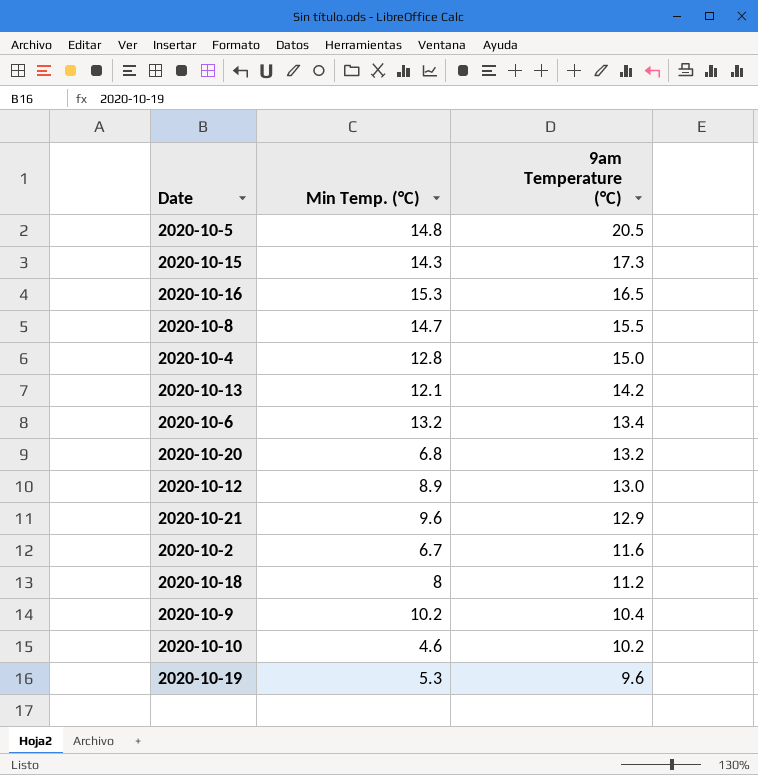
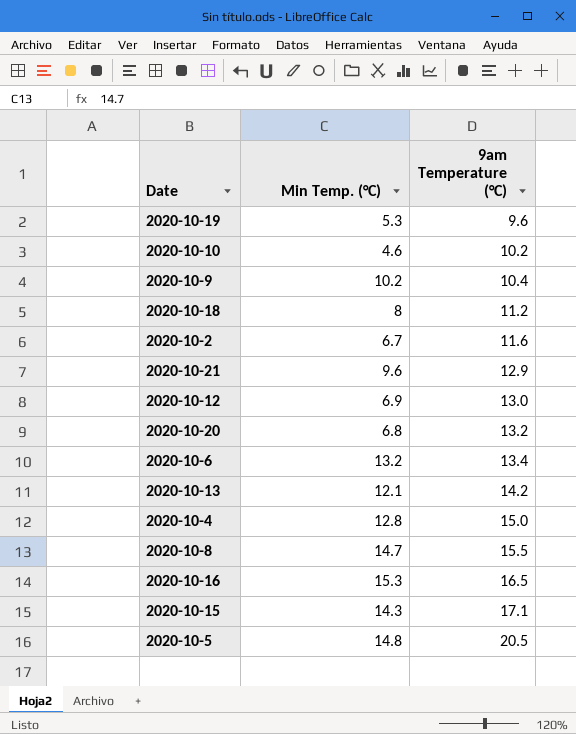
row order: 9am Temperature (°C) descending -> 9am Temperature (°C) ascending
2020-10-12 | Min Temp. (°C): 8.9 -> 6.9
2020-10-15 | 9am Temperature (°C): 17.3 -> 17.1

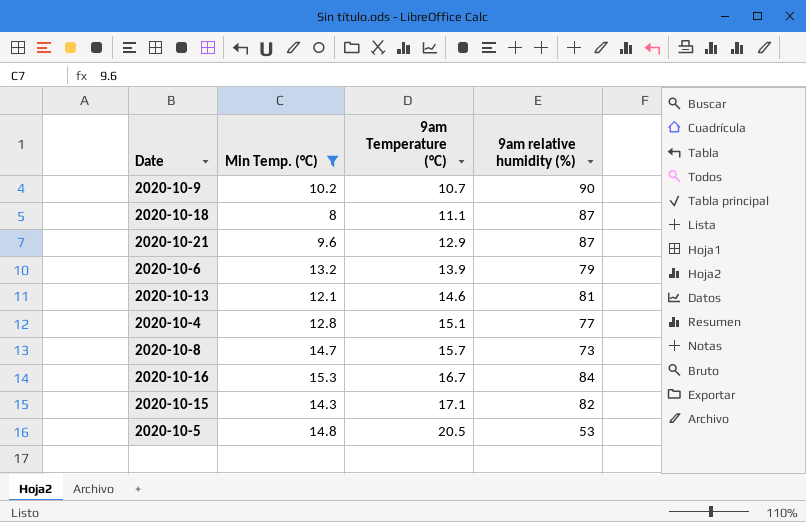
filter: none -> Min Temp. (°C) >= 8
column 9am relative humidity (%) | position: none -> 4
2020-10-9 | 9am Temperature (°C): 10.4 -> 10.7
2020-10-18 | 9am Temperature (°C): 11.2 -> 11.1
2020-10-6 | 9am Temperature (°C): 13.4 -> 13.9
2020-10-13 | 9am Temperature (°C): 14.2 -> 14.6
2020-10-4 | 9am Temperature (°C): 15.0 -> 15.1
2020-10-8 | 9am Temperature (°C): 15.5 -> 15.7
2020-10-16 | 9am Temperature (°C): 16.5 -> 16.7

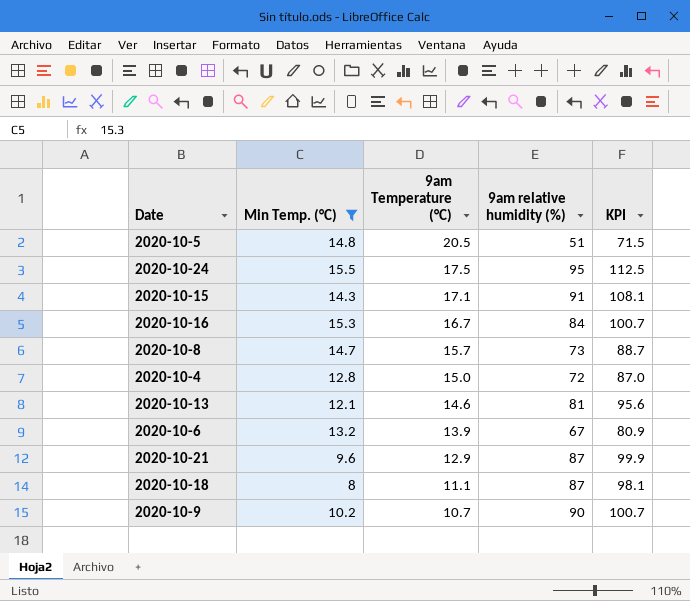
row order: 9am Temperature (°C) ascending -> 9am Temperature (°C) descending
column KPI | formula: none -> [9am Temperature (°C)] + [9am relative humidity (%)]
2020-10-5 | 9am relative humidity (%): 53 -> 51
row 2020-10-24: none -> 15.5 | 17.5 | 95 | 112.5
2020-10-15 | 9am relative humidity (%): 82 -> 91
2020-10-4 | 9am Temperature (°C): 15.1 -> 15.0
2020-10-4 | 9am relative humidity (%): 77 -> 72
2020-10-6 | 9am relative humidity (%): 79 -> 67

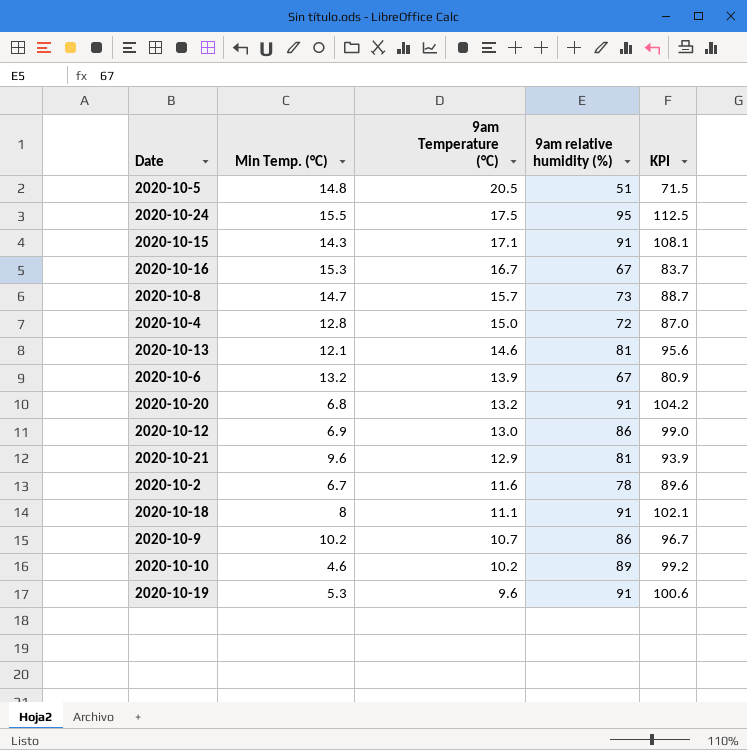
filter: Min Temp. (°C) >= 8 -> none
2020-10-16 | 9am relative humidity (%): 84 -> 67
2020-10-16 | KPI: 100.7 -> 83.7
2020-10-21 | 9am relative humidity (%): 87 -> 81
2020-10-21 | KPI: 99.9 -> 93.9
2020-10-18 | 9am relative humidity (%): 87 -> 91
2020-10-18 | KPI: 98.1 -> 102.1
2020-10-9 | 9am relative humidity (%): 90 -> 86
2020-10-9 | KPI: 100.7 -> 96.7

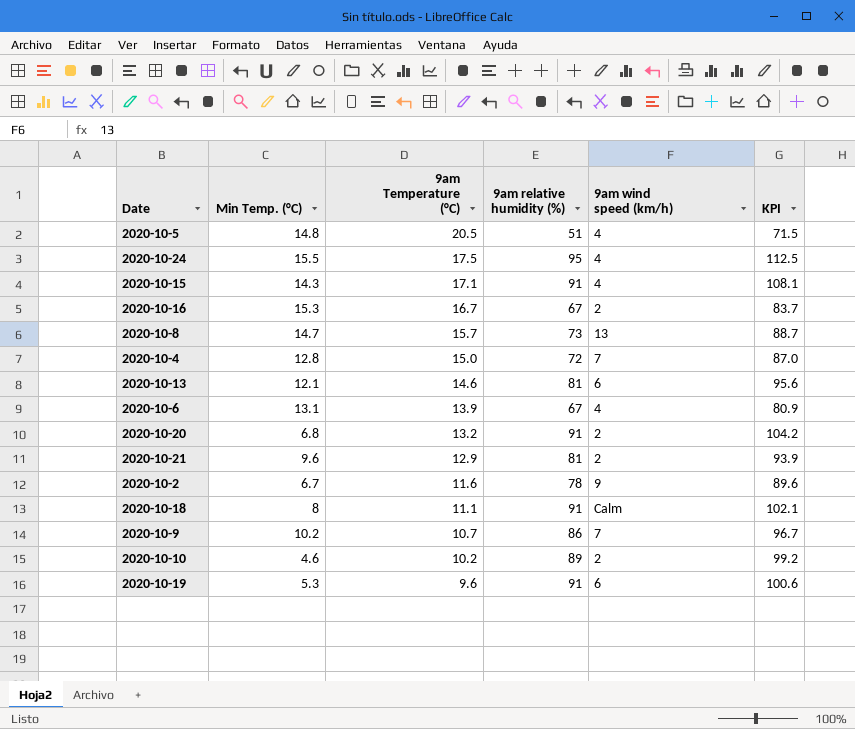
column 9am wind speed (km/h) | position: none -> 5
row 2020-10-12: 6.9 | 13.0 | 86 | 99.0 -> none
2020-10-6 | Min Temp. (°C): 13.2 -> 13.1

